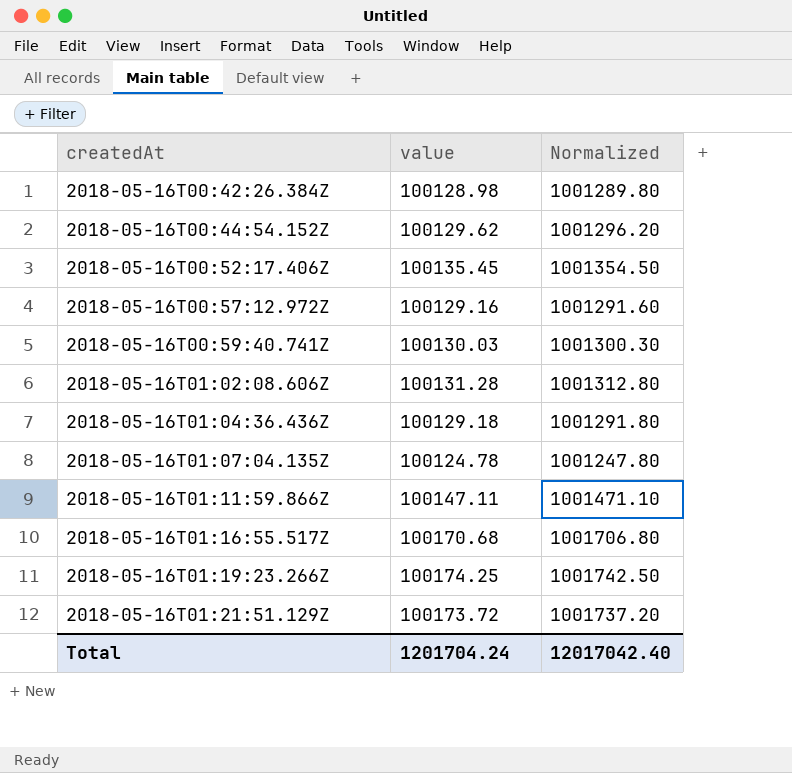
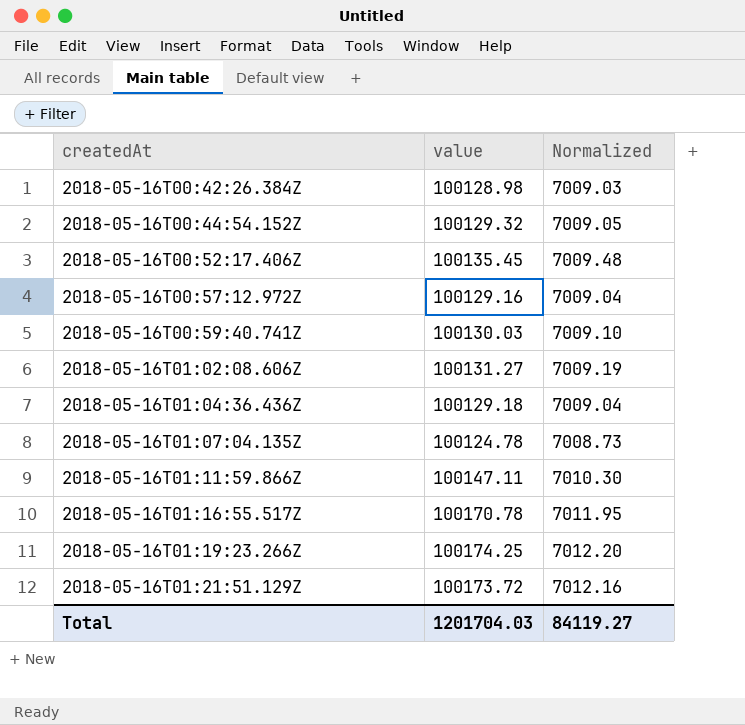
column Normalized | formula: [value] * 10 -> [value] * 0.07
2018-05-16T00:44:54.152Z | value: 100129.62 -> 100129.32
2018-05-16T01:02:08.606Z | value: 100131.28 -> 100131.27
2018-05-16T01:16:55.517Z | value: 100170.68 -> 100170.78
Total | value: 1201704.24 -> 1201704.03
Total | Normalized: 12017042.40 -> 84119.27

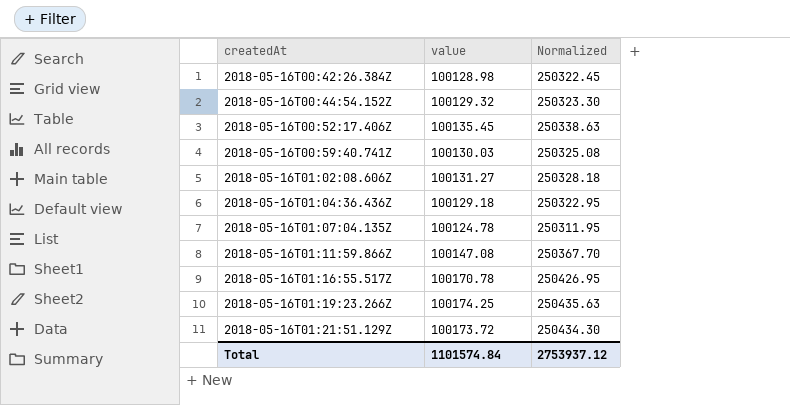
column Normalized | formula: [value] * 0.07 -> [value] * 2.5
row 2018-05-16T00:57:12.972Z: 100129.16 | 7009.04 -> none
2018-05-16T01:11:59.866Z | value: 100147.11 -> 100147.08
Total | value: 1201704.03 -> 1101574.84
Total | Normalized: 84119.27 -> 2753937.12

